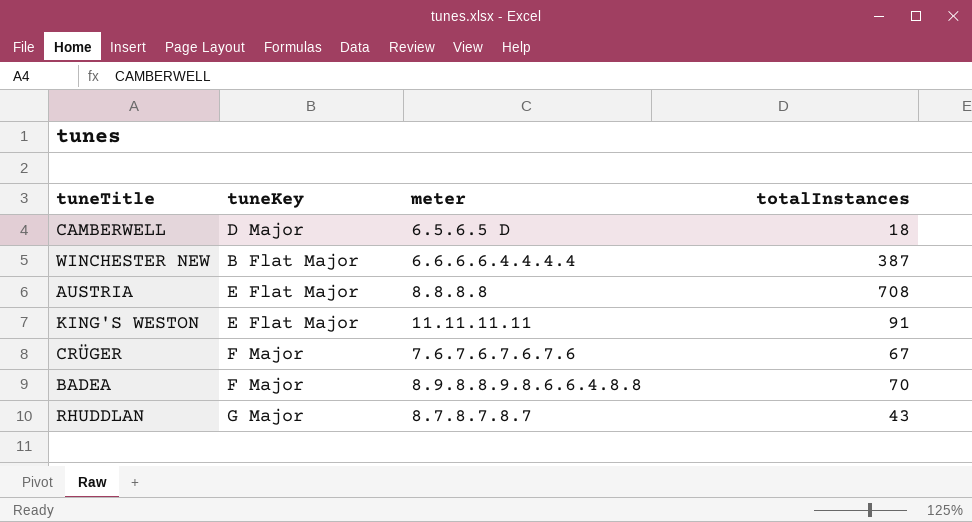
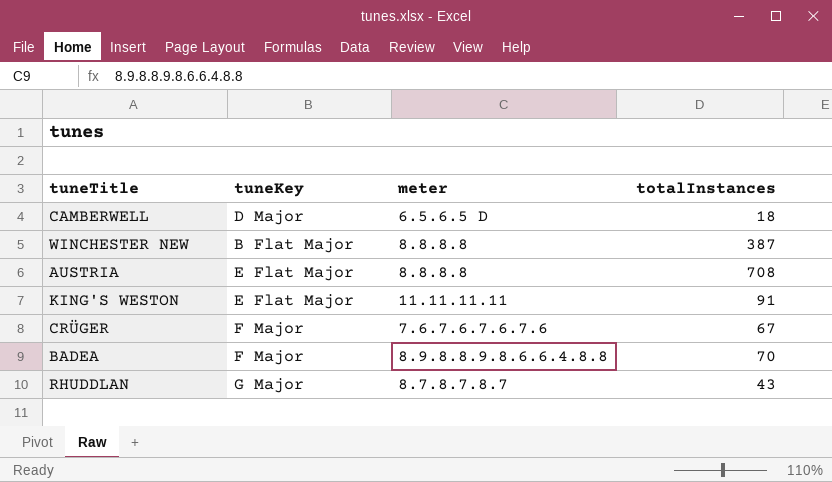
WINCHESTER NEW | meter: 6.6.6.6.4.4.4.4 -> 8.8.8.8

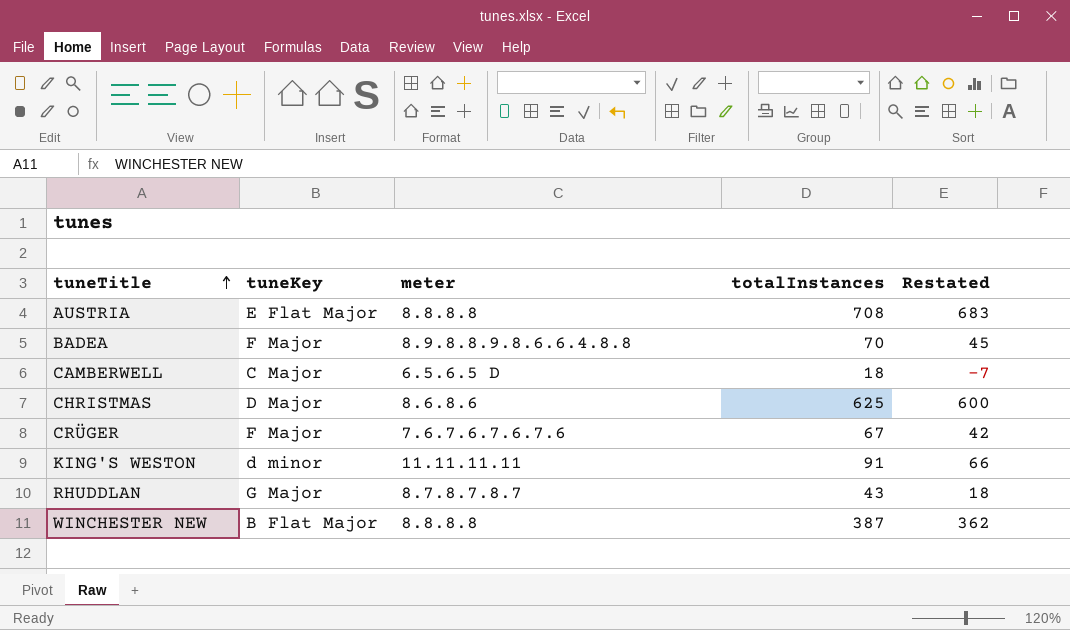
row order: none -> tuneTitle ascending
column Restated | formula: none -> [totalInstances] - 25
CAMBERWELL | tuneKey: D Major -> C Major
row CHRISTMAS: none -> D Major | 8.6.8.6 | 625 | 600
KING'S WESTON | tuneKey: E Flat Major -> d minor

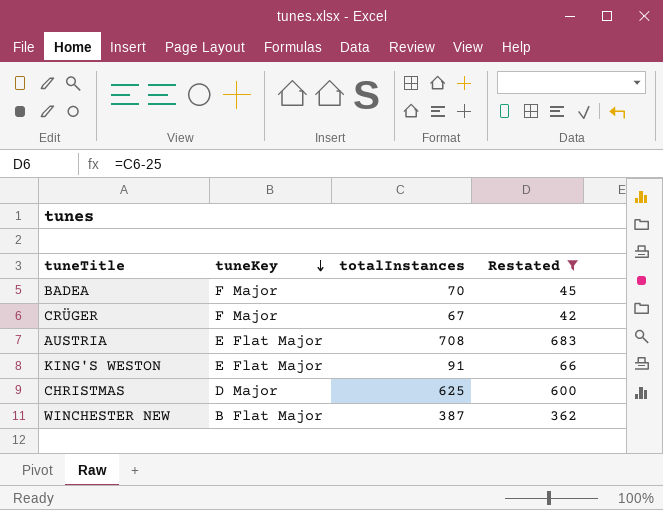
filter: none -> Restated >= 42
row order: tuneTitle ascending -> tuneKey descending
column meter | position: 3 -> none
KING'S WESTON | tuneKey: d minor -> E Flat Major

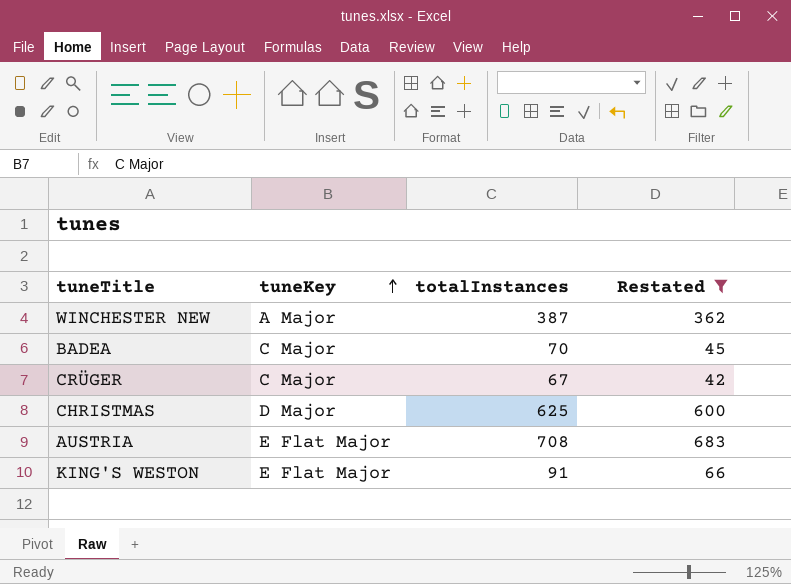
row order: tuneKey descending -> tuneKey ascending
WINCHESTER NEW | tuneKey: B Flat Major -> A Major
BADEA | tuneKey: F Major -> C Major
CRÜGER | tuneKey: F Major -> C Major

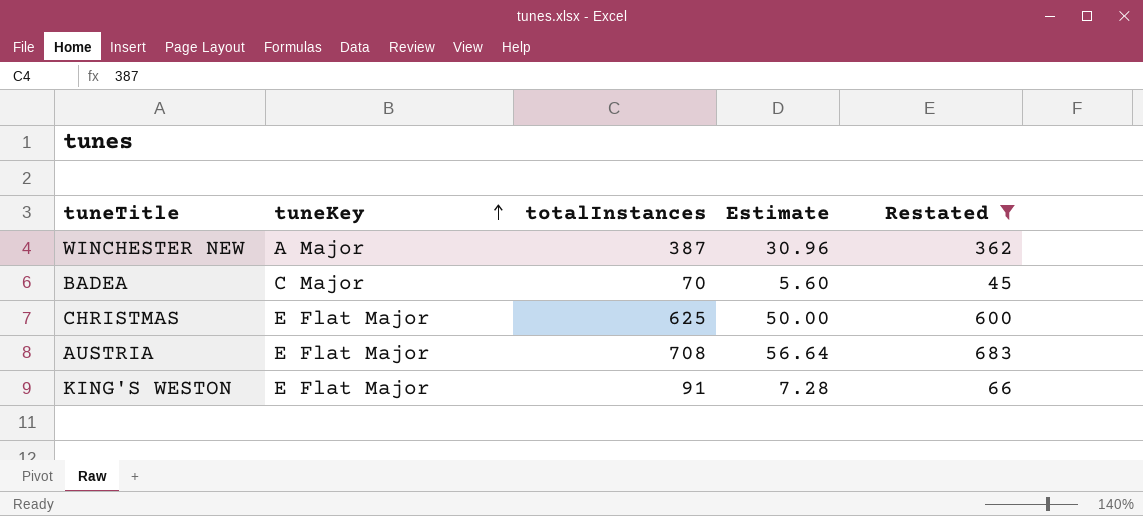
column Estimate | formula: none -> [totalInstances] * 0.08
row CRÜGER: C Major | 67 | 42 -> none
CHRISTMAS | tuneKey: D Major -> E Flat Major

